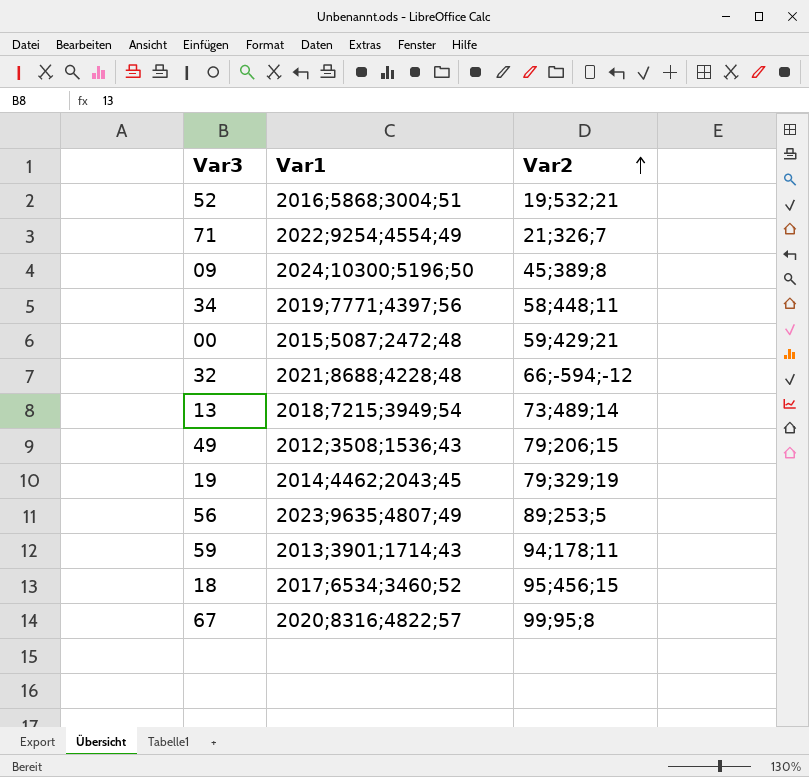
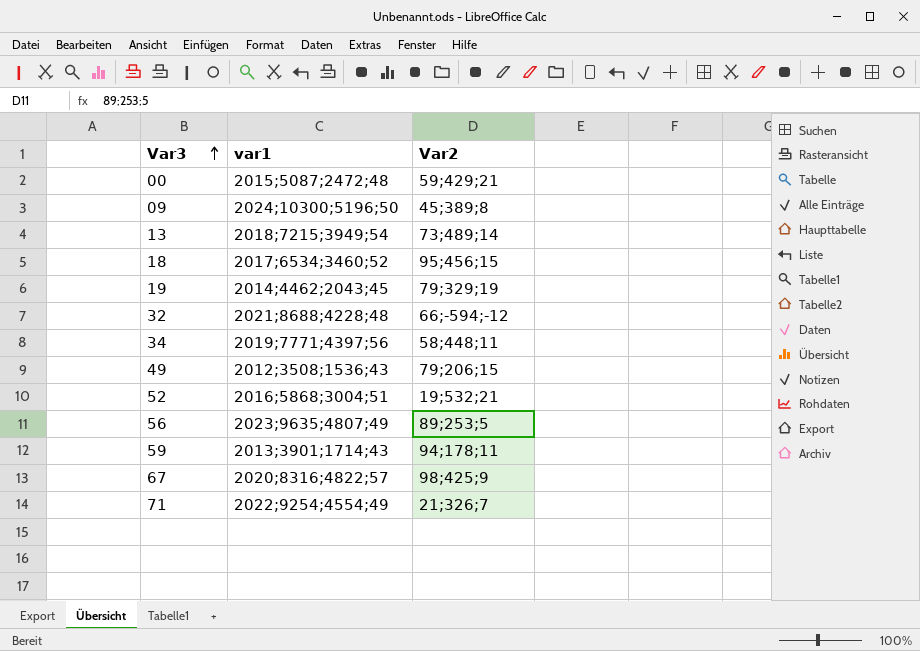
row order: Var2 ascending -> Var3 ascending
column name: Var1 -> var1
67 | Var2: 99;95;8 -> 98;425;9

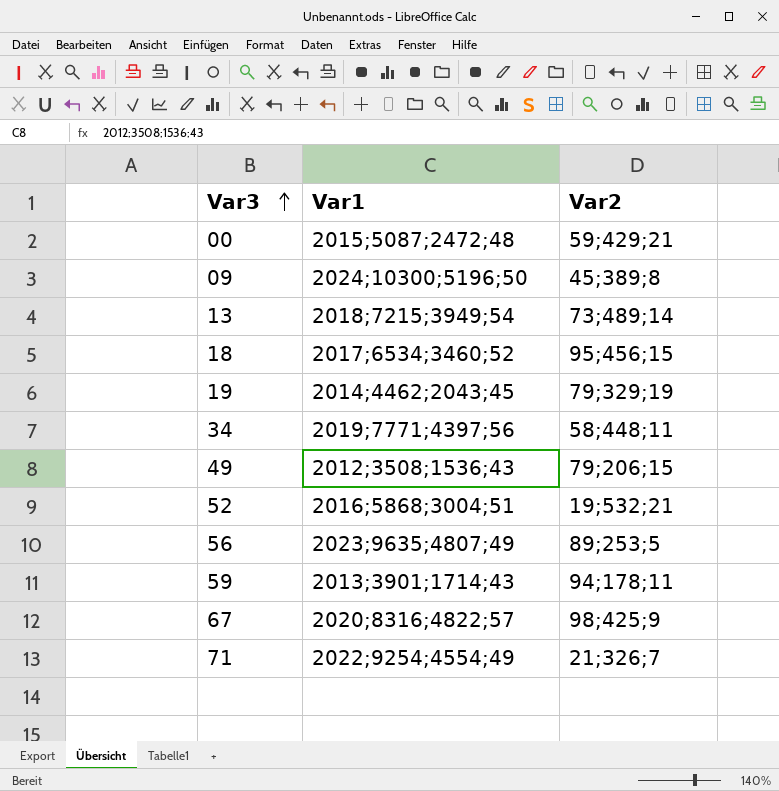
column name: var1 -> Var1
row 32: 2021;8688;4228;48 | 66;-594;-12 -> none

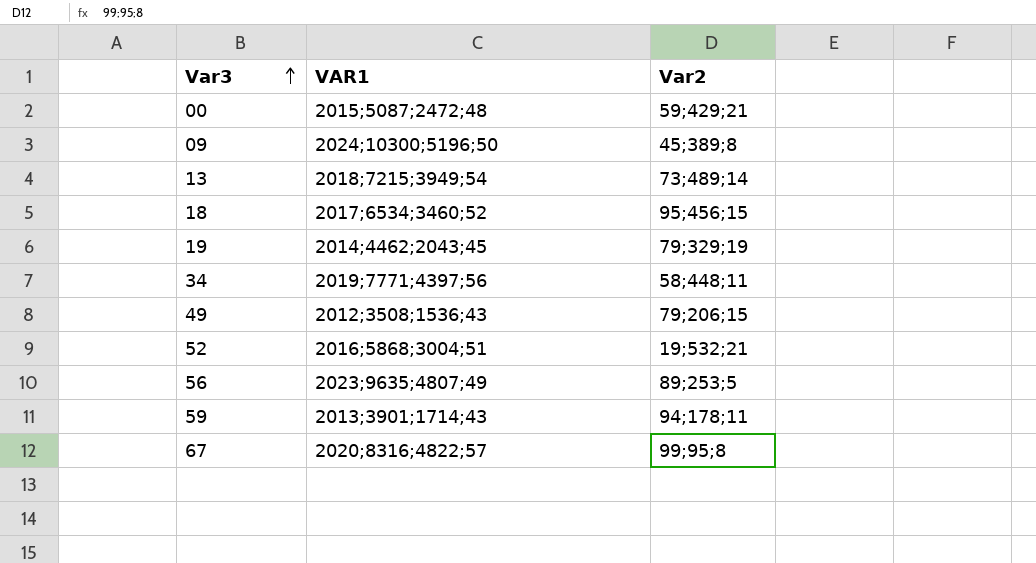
column name: Var1 -> VAR1
row 71: 2022;9254;4554;49 | 21;326;7 -> none
67 | Var2: 98;425;9 -> 99;95;8

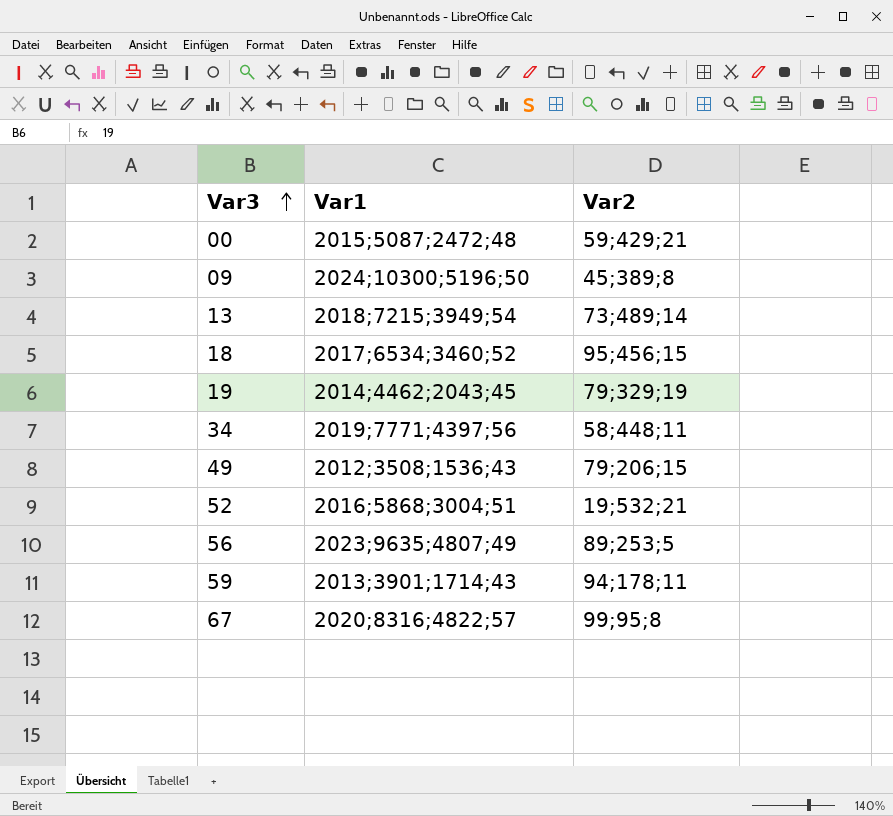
column name: VAR1 -> Var1

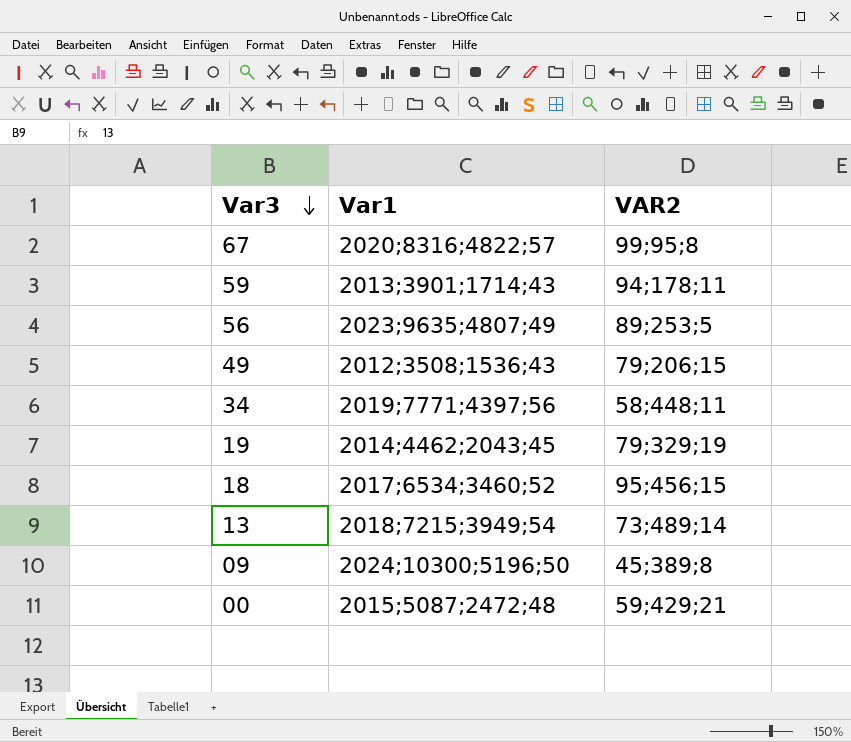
row order: Var3 ascending -> Var3 descending
column name: Var2 -> VAR2
row 52: 2016;5868;3004;51 | 19;532;21 -> none

